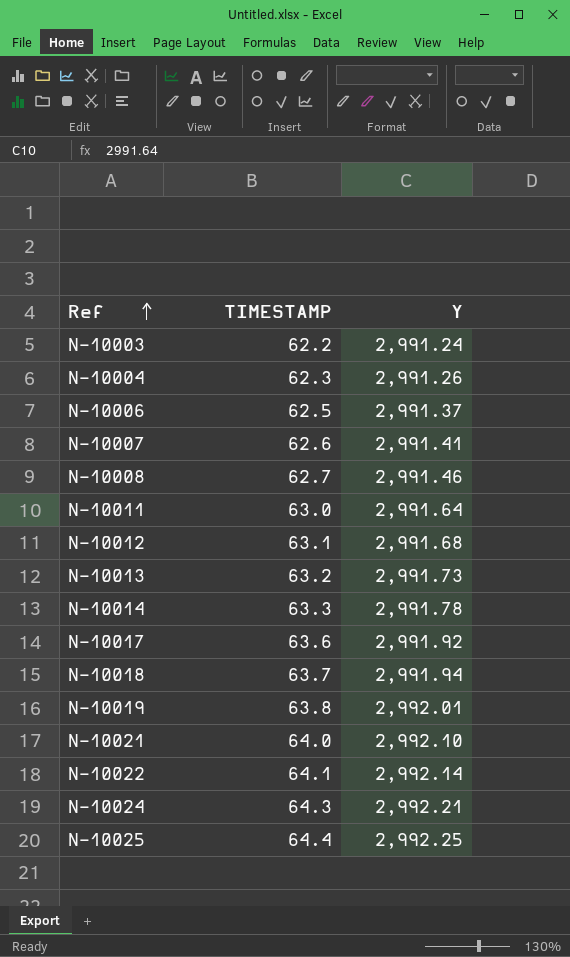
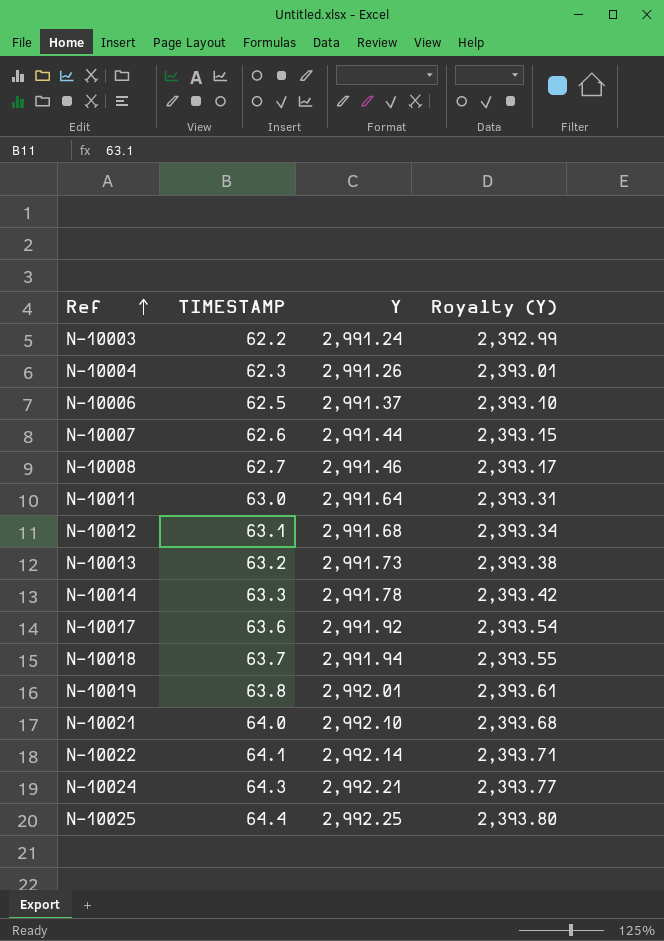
column Royalty (Y) | formula: none -> [Y] * 0.8
N-10007 | Y: 2,991.41 -> 2,991.44

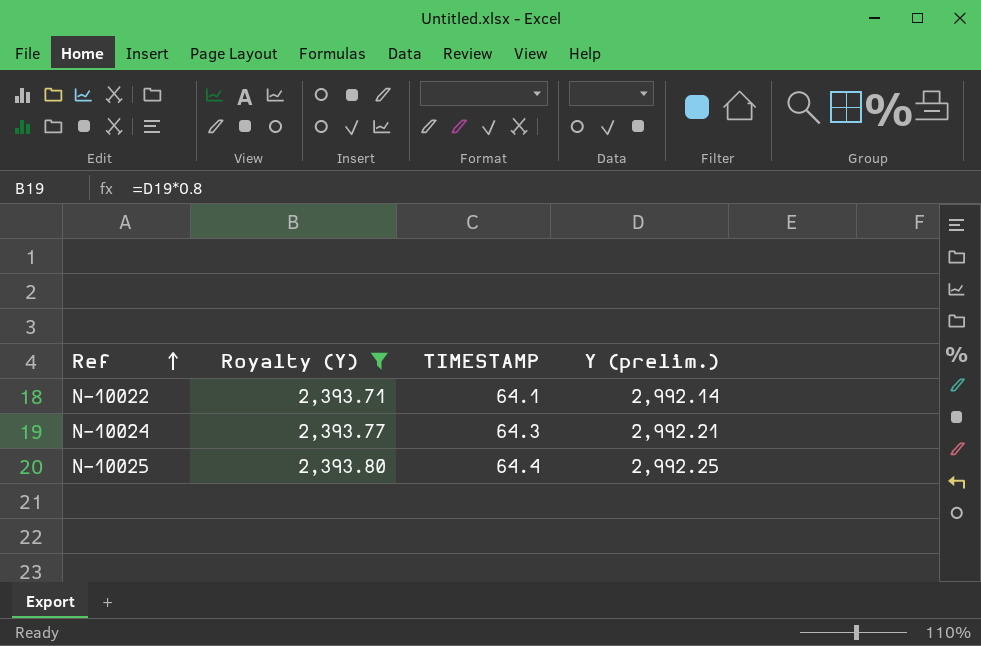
filter: none -> Royalty (Y) >= 2,393.71
column Royalty (Y) | position: 4 -> 2
column name: Y -> Y (prelim.)

